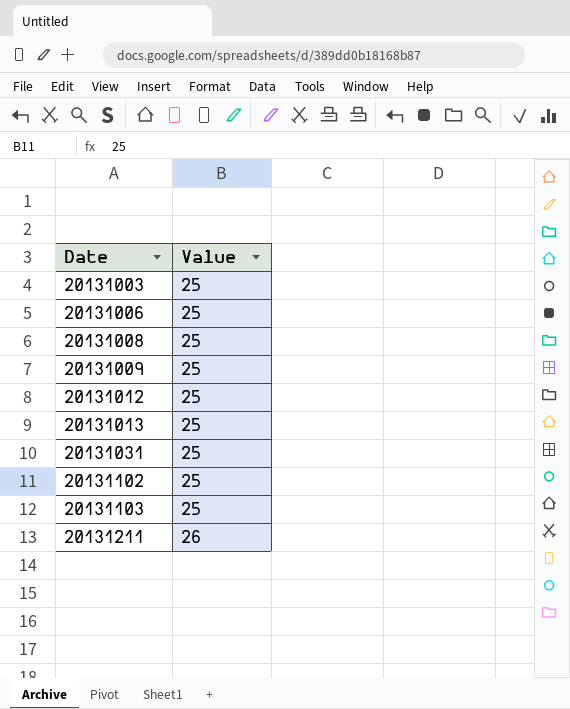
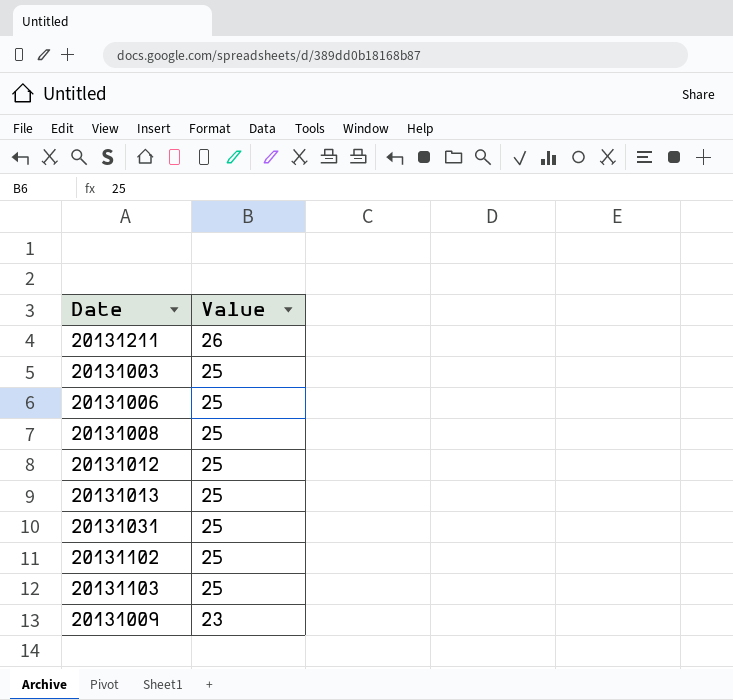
row order: Date ascending -> Value descending
20131009 | Value: 25 -> 23

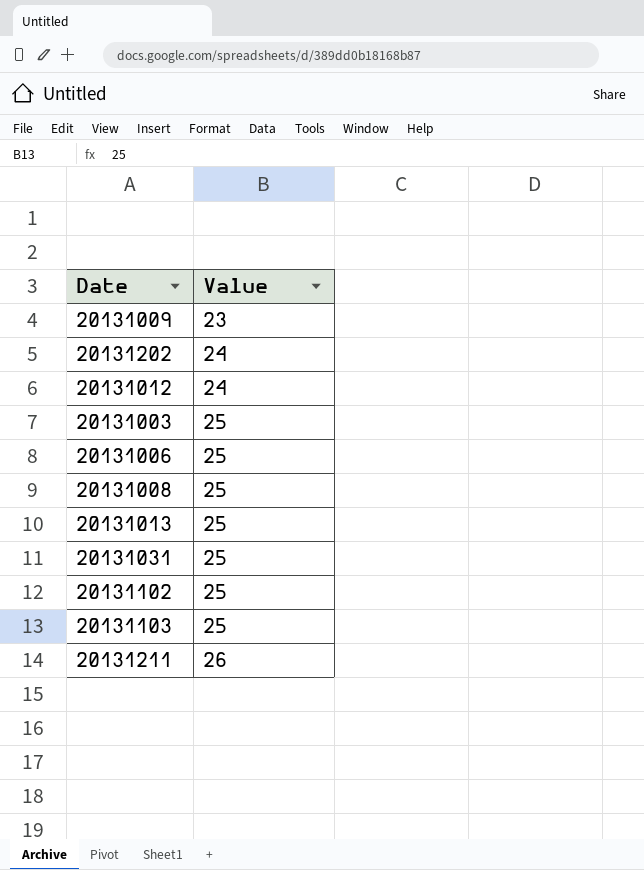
row order: Value descending -> Value ascending
row 20131202: none -> 24
20131012 | Value: 25 -> 24

